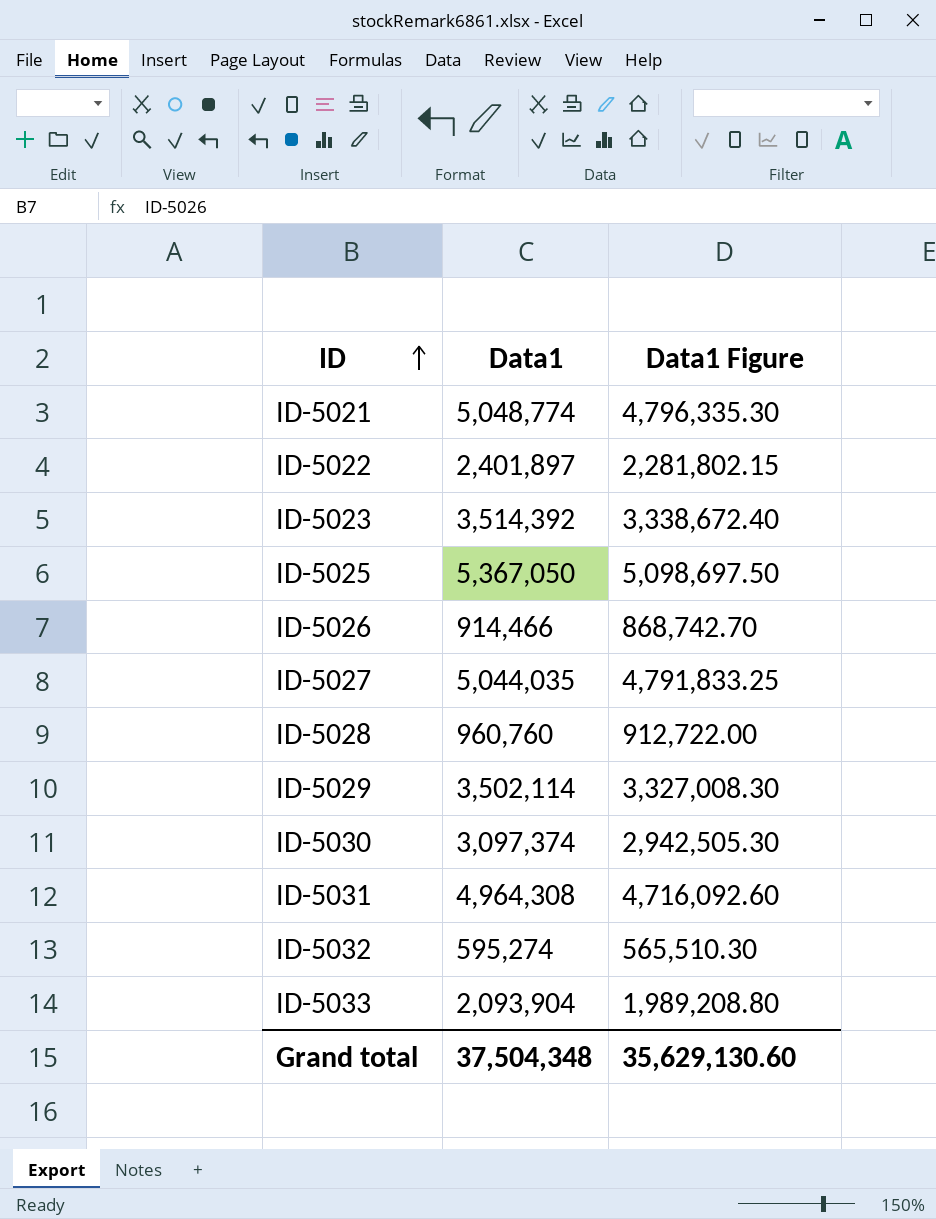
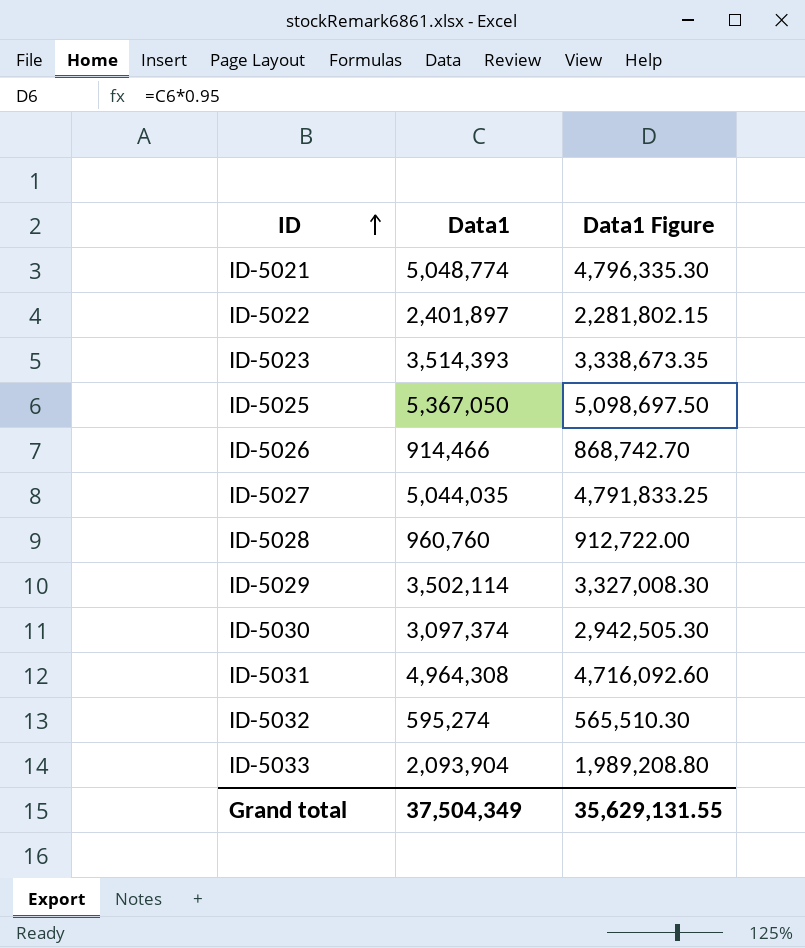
ID-5023 | Data1: 3,514,392 -> 3,514,393
ID-5023 | Data1 Figure: 3,338,672.40 -> 3,338,673.35
Grand total | Data1: 37,504,348 -> 37,504,349
Grand total | Data1 Figure: 35,629,130.60 -> 35,629,131.55

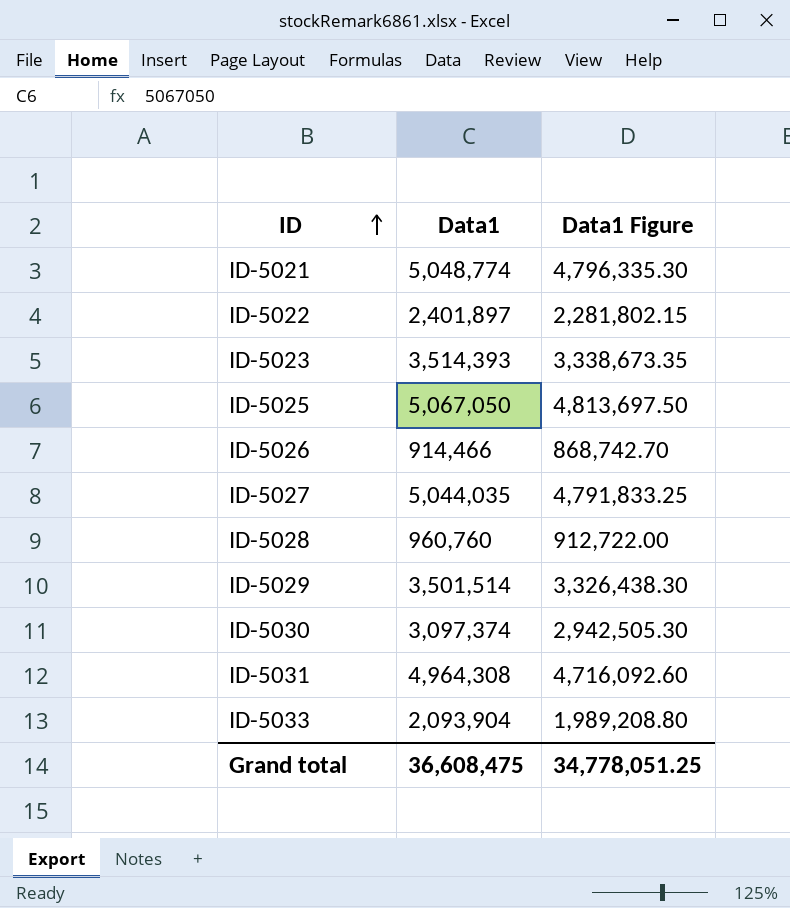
row ID-5032: 595,274 | 565,510.30 -> none
ID-5025 | Data1: 5,367,050 -> 5,067,050
ID-5025 | Data1 Figure: 5,098,697.50 -> 4,813,697.50
ID-5029 | Data1: 3,502,114 -> 3,501,514
ID-5029 | Data1 Figure: 3,327,008.30 -> 3,326,438.30
Grand total | Data1: 37,504,349 -> 36,608,475
Grand total | Data1 Figure: 35,629,131.55 -> 34,778,051.25

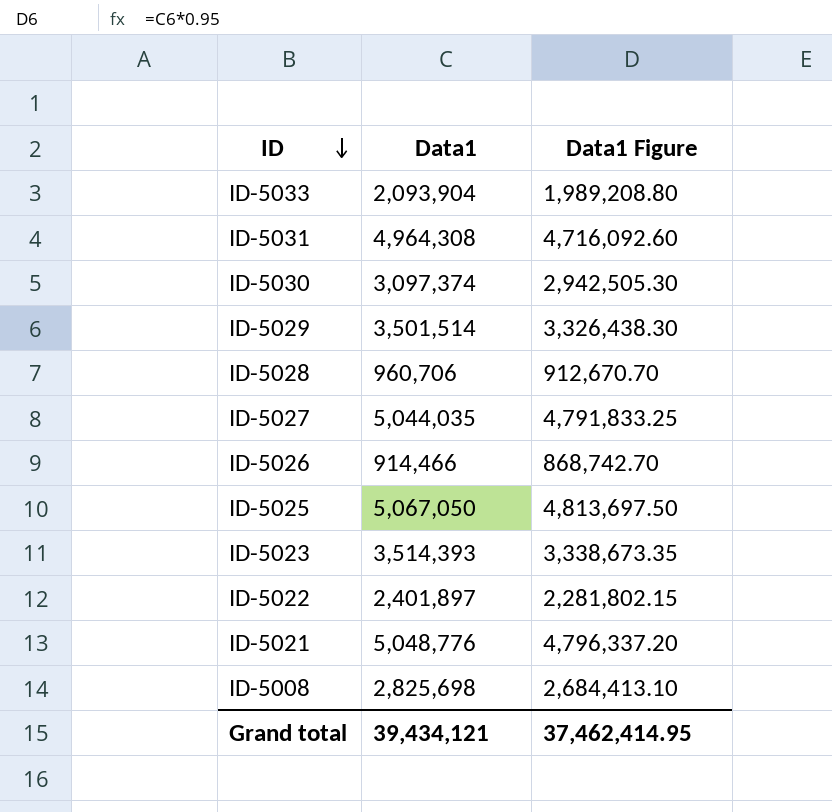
row order: ID ascending -> ID descending
ID-5028 | Data1: 960,760 -> 960,706
ID-5028 | Data1 Figure: 912,722.00 -> 912,670.70
ID-5021 | Data1: 5,048,774 -> 5,048,776
ID-5021 | Data1 Figure: 4,796,335.30 -> 4,796,337.20
row ID-5008: none -> 2,825,698 | 2,684,413.10
Grand total | Data1: 36,608,475 -> 39,434,121
Grand total | Data1 Figure: 34,778,051.25 -> 37,462,414.95

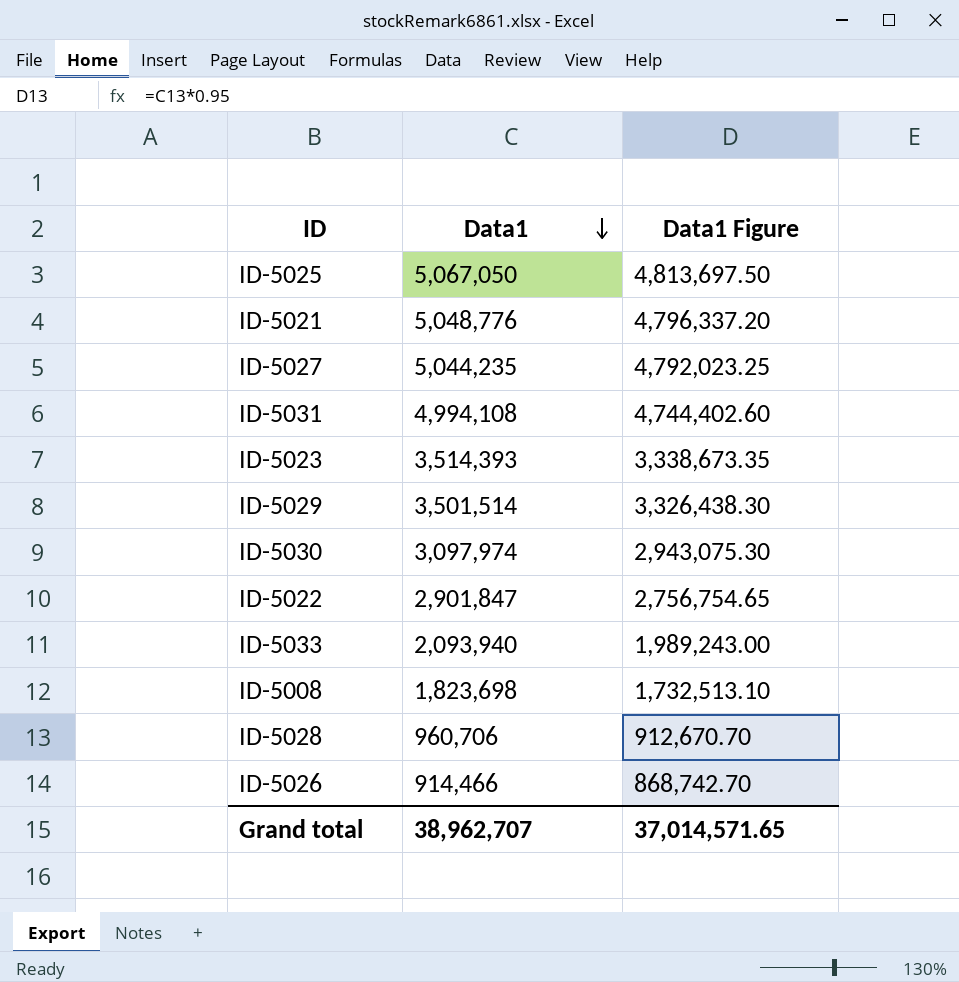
row order: ID descending -> Data1 descending
ID-5027 | Data1: 5,044,035 -> 5,044,235
ID-5027 | Data1 Figure: 4,791,833.25 -> 4,792,023.25
ID-5031 | Data1: 4,964,308 -> 4,994,108
ID-5031 | Data1 Figure: 4,716,092.60 -> 4,744,402.60
ID-5030 | Data1: 3,097,374 -> 3,097,974
ID-5030 | Data1 Figure: 2,942,505.30 -> 2,943,075.30
ID-5022 | Data1: 2,401,897 -> 2,901,847
ID-5022 | Data1 Figure: 2,281,802.15 -> 2,756,754.65
ID-5033 | Data1: 2,093,904 -> 2,093,940
ID-5033 | Data1 Figure: 1,989,208.80 -> 1,989,243.00
ID-5008 | Data1: 2,825,698 -> 1,823,698
ID-5008 | Data1 Figure: 2,684,413.10 -> 1,732,513.10
Grand total | Data1: 39,434,121 -> 38,962,707
Grand total | Data1 Figure: 37,462,414.95 -> 37,014,571.65

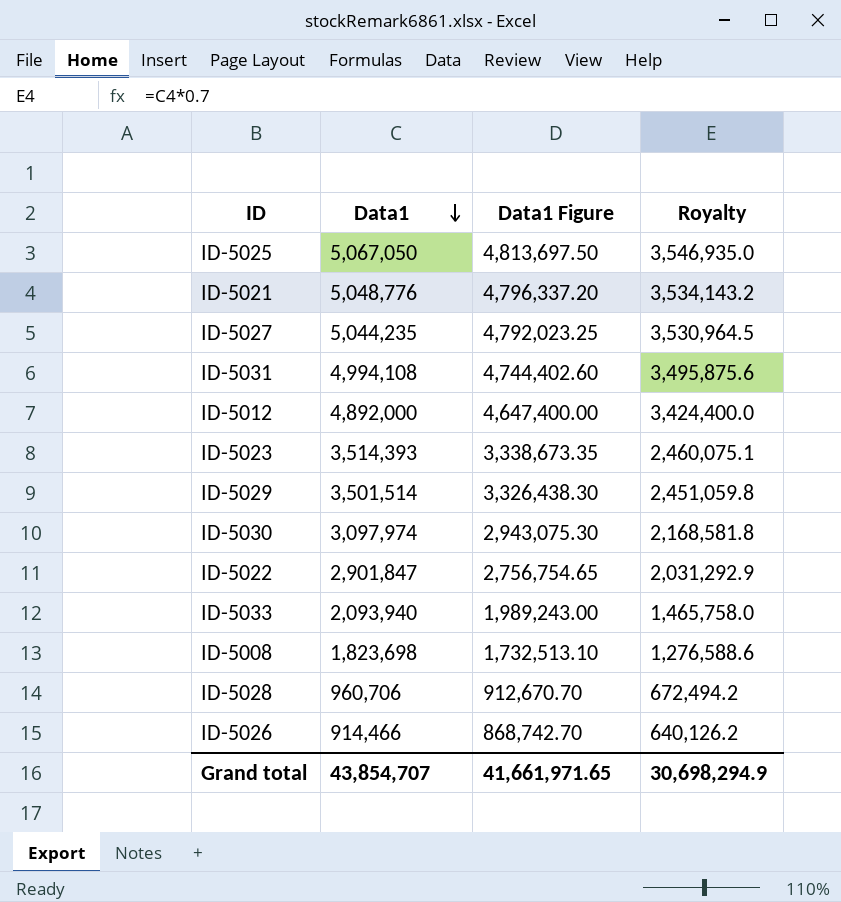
column Royalty | formula: none -> [Data1] * 0.7
row ID-5012: none -> 4,892,000 | 4,647,400.00 | 3,424,400.0
Grand total | Data1: 38,962,707 -> 43,854,707
Grand total | Data1 Figure: 37,014,571.65 -> 41,661,971.65

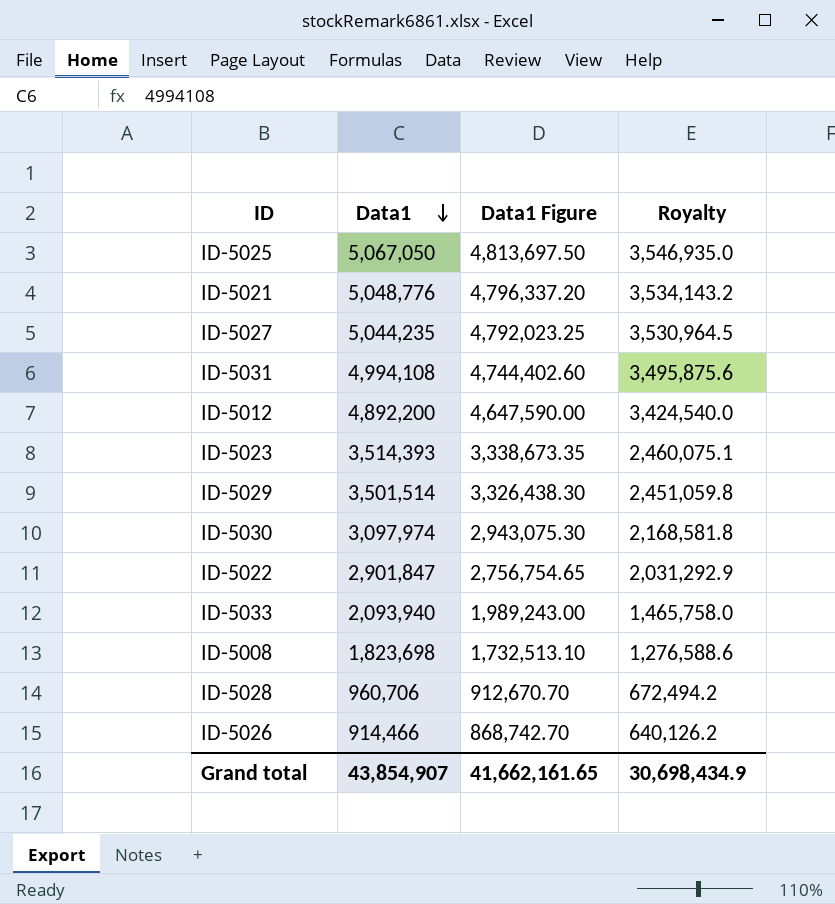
ID-5012 | Data1: 4,892,000 -> 4,892,200
ID-5012 | Data1 Figure: 4,647,400.00 -> 4,647,590.00
ID-5012 | Royalty: 3,424,400.0 -> 3,424,540.0
Grand total | Data1: 43,854,707 -> 43,854,907
Grand total | Data1 Figure: 41,661,971.65 -> 41,662,161.65
Grand total | Royalty: 30,698,294.9 -> 30,698,434.9

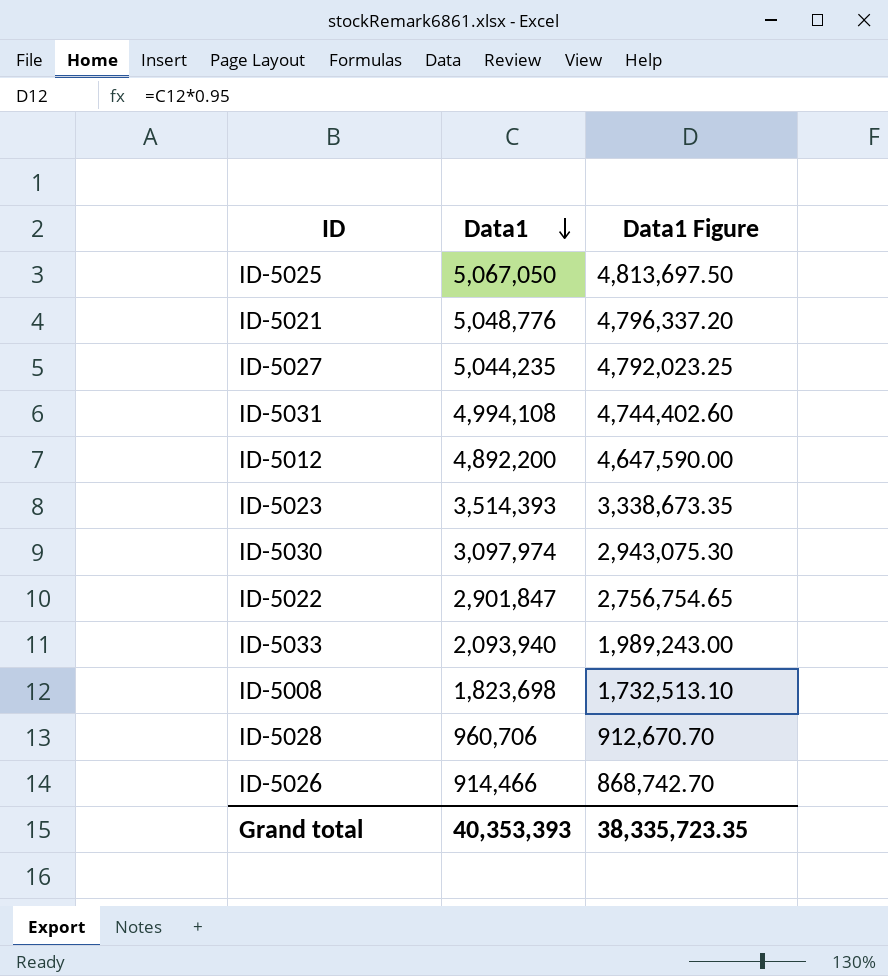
column Royalty | formula: [Data1] * 0.7 -> none
row ID-5029: 3,501,514 | 3,326,438.30 | 2,451,059.8 -> none
Grand total | Data1: 43,854,907 -> 40,353,393
Grand total | Data1 Figure: 41,662,161.65 -> 38,335,723.35

